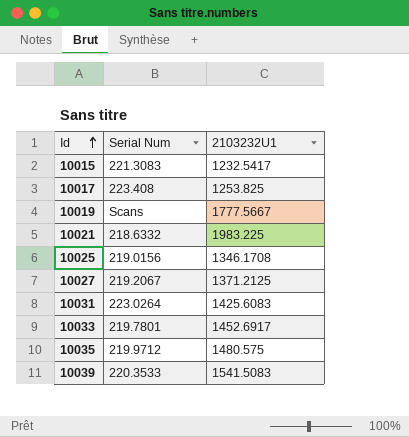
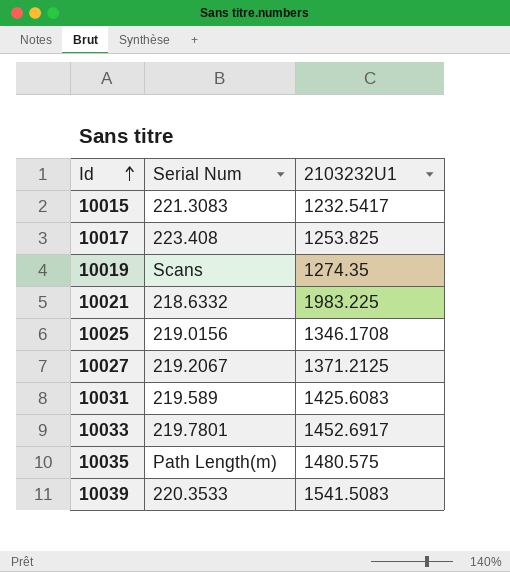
10019 | 2103232U1: 1777.5667 -> 1274.35
10031 | Serial Num: 223.0264 -> 219.589
10035 | Serial Num: 219.9712 -> Path Length(m)

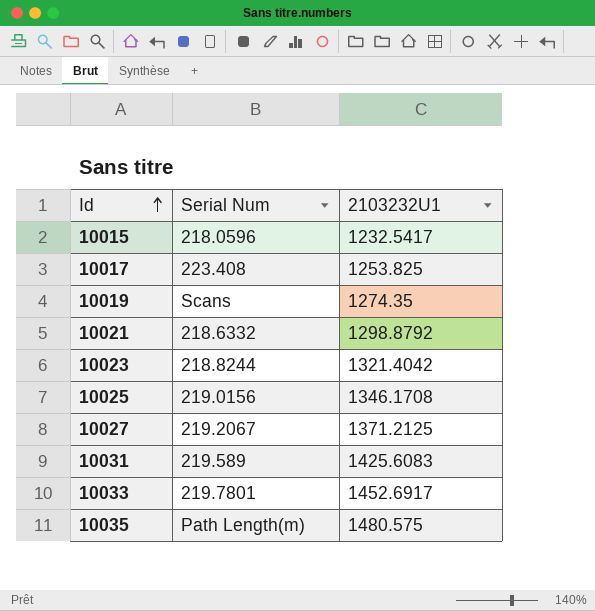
row 10039: 220.3533 | 1541.5083 -> none
10015 | Serial Num: 221.3083 -> 218.0596
10021 | 2103232U1: 1983.225 -> 1298.8792
row 10023: none -> 218.8244 | 1321.4042

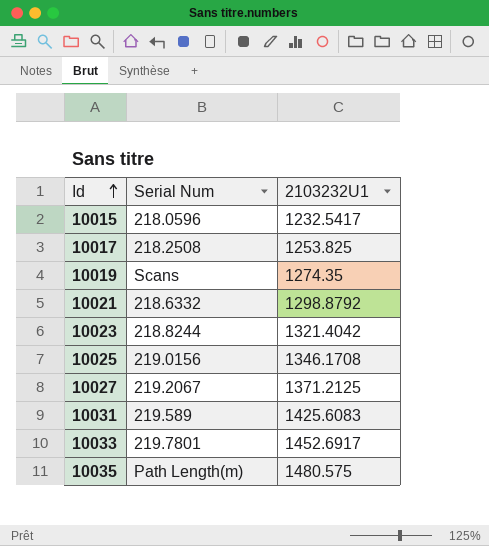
10017 | Serial Num: 223.408 -> 218.2508

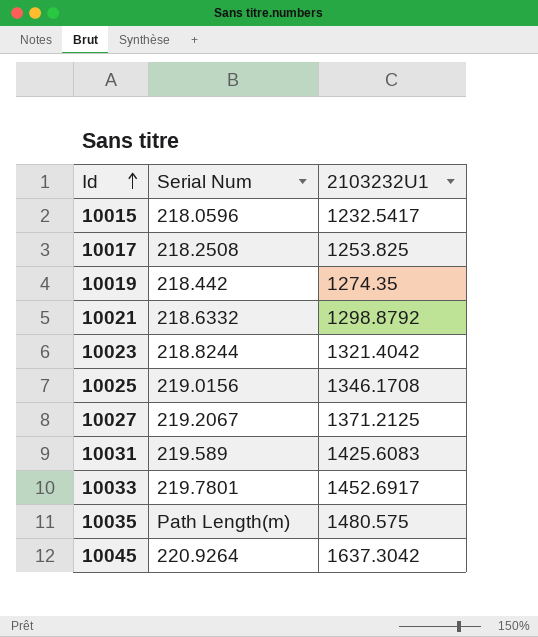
10019 | Serial Num: Scans -> 218.442
row 10045: none -> 220.9264 | 1637.3042

